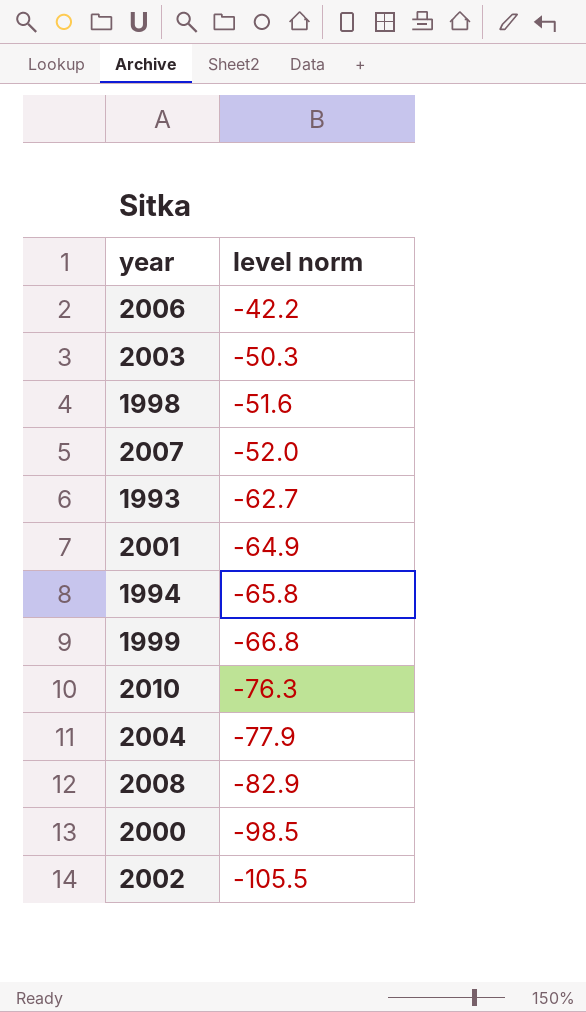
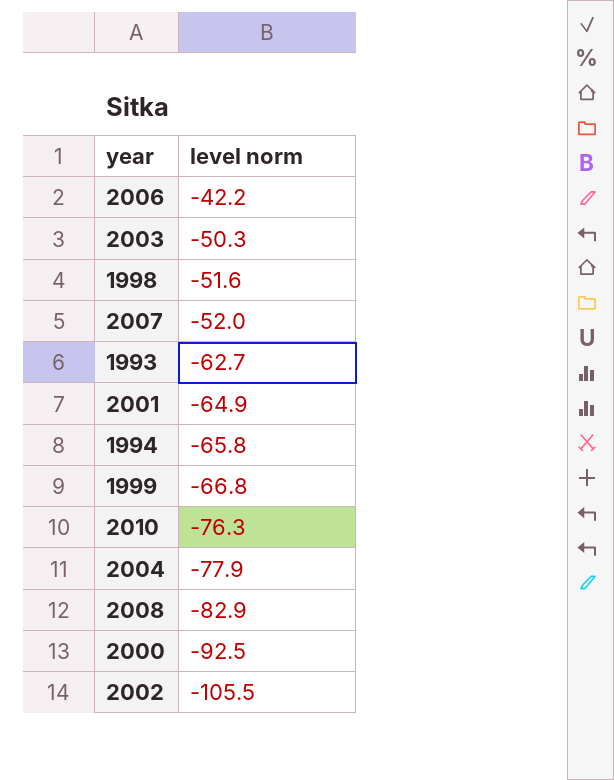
2000 | level norm: -98.5 -> -92.5

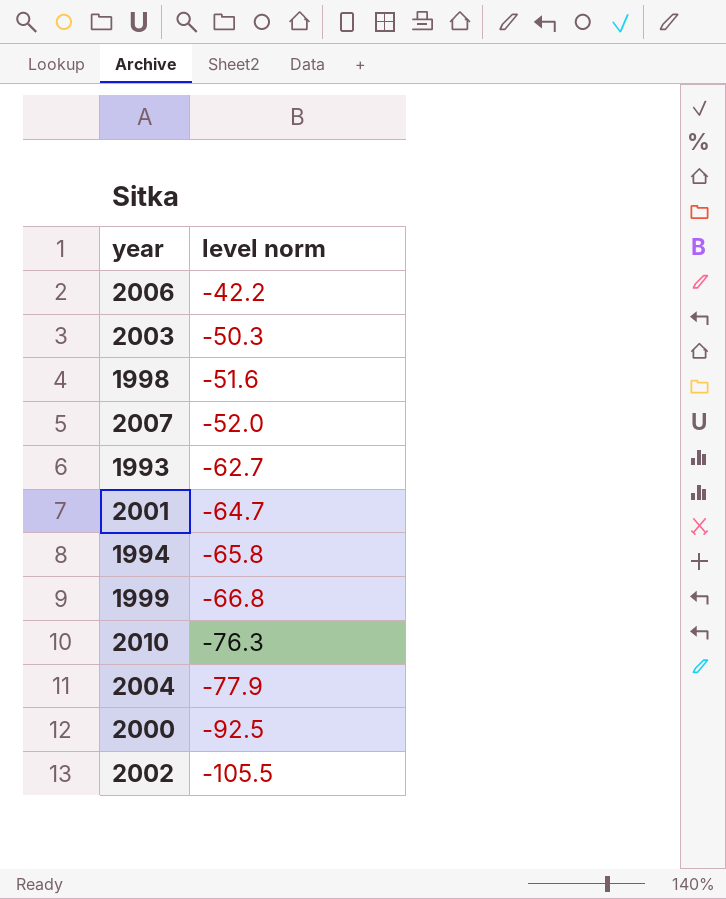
row 2008: -82.9 -> none
2001 | level norm: -64.9 -> -64.7

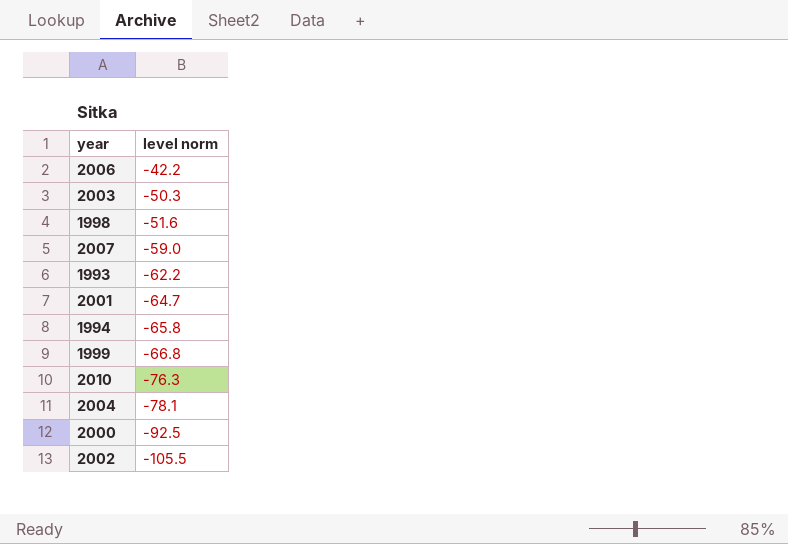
2007 | level norm: -52.0 -> -59.0
1993 | level norm: -62.7 -> -62.2
2004 | level norm: -77.9 -> -78.1

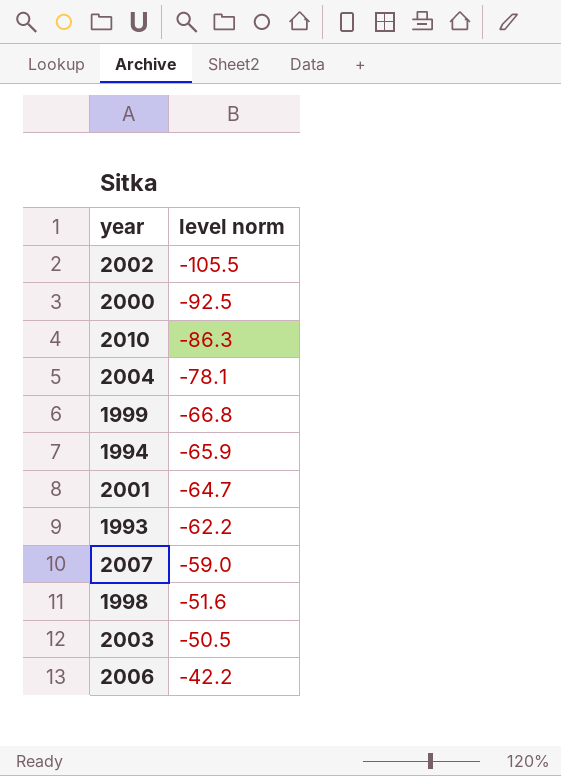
row order: level norm descending -> level norm ascending
2010 | level norm: -76.3 -> -86.3
1994 | level norm: -65.8 -> -65.9
2003 | level norm: -50.3 -> -50.5

